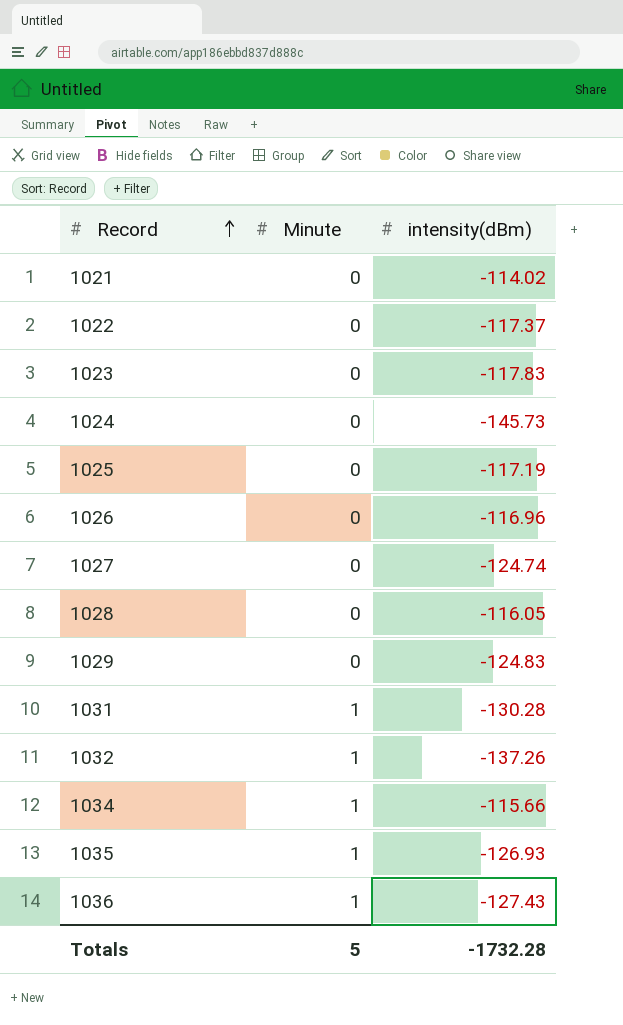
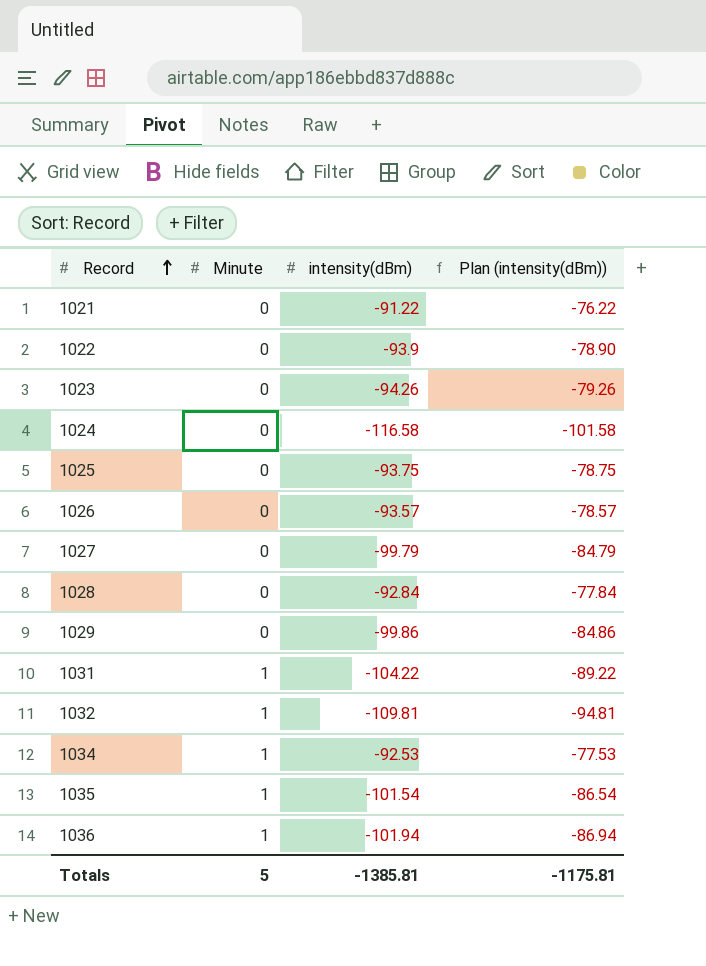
column Plan (intensity(dBm)) | formula: none -> [intensity(dBm)] + 15
1021 | intensity(dBm): -114.02 -> -91.22
1022 | intensity(dBm): -117.37 -> -93.9
1023 | intensity(dBm): -117.83 -> -94.26
1024 | intensity(dBm): -145.73 -> -116.58
1025 | intensity(dBm): -117.19 -> -93.75
1026 | intensity(dBm): -116.96 -> -93.57
1027 | intensity(dBm): -124.74 -> -99.79
1028 | intensity(dBm): -116.05 -> -92.84
1029 | intensity(dBm): -124.83 -> -99.86
1031 | intensity(dBm): -130.28 -> -104.22
1032 | intensity(dBm): -137.26 -> -109.81
1034 | intensity(dBm): -115.66 -> -92.53
1035 | intensity(dBm): -126.93 -> -101.54
1036 | intensity(dBm): -127.43 -> -101.94
Totals | intensity(dBm): -1732.28 -> -1385.81

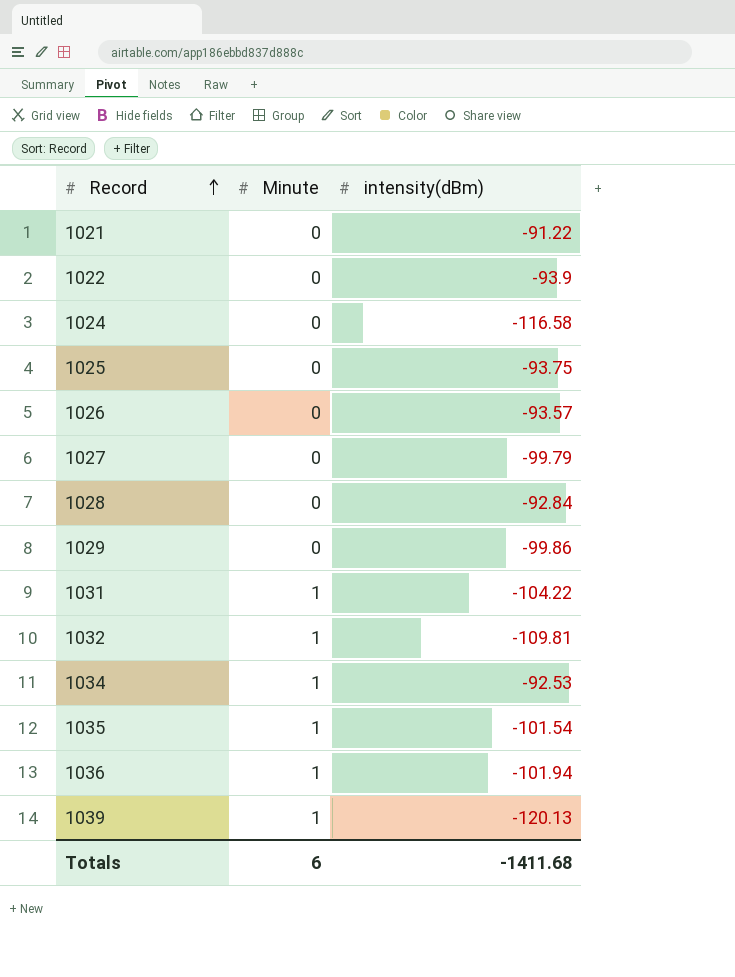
column Plan (intensity(dBm)) | formula: [intensity(dBm)] + 15 -> none
row 1023: 0 | -94.26 | -79.26 -> none
row 1039: none -> 1 | -120.13
Totals | Minute: 5 -> 6
Totals | intensity(dBm): -1385.81 -> -1411.68

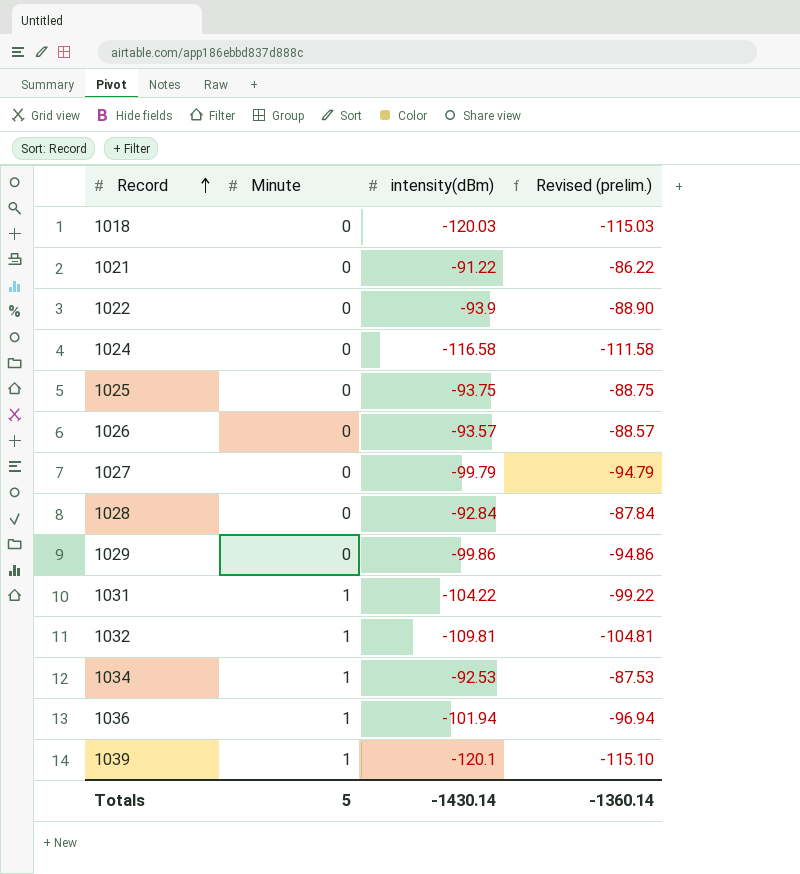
column Revised (prelim.) | formula: none -> [intensity(dBm)] + 5
row 1035: 1 | -101.54 -> none
row 1018: none -> 0 | -120.03 | -115.03
1039 | intensity(dBm): -120.13 -> -120.1
Totals | Minute: 6 -> 5
Totals | intensity(dBm): -1411.68 -> -1430.14

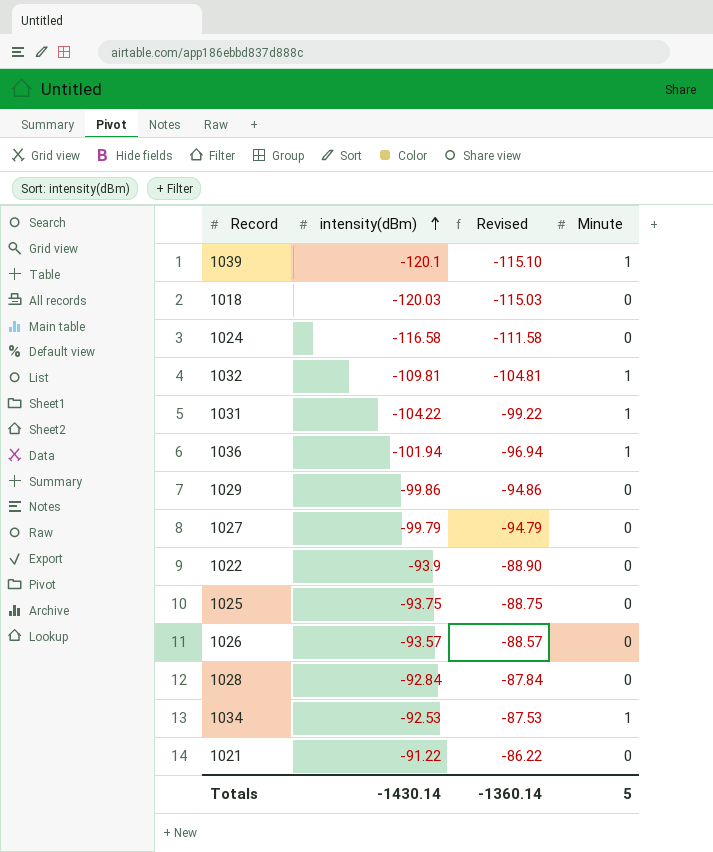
row order: Record ascending -> intensity(dBm) ascending
column name: Revised (prelim.) -> Revised
column Minute | position: 2 -> 4

